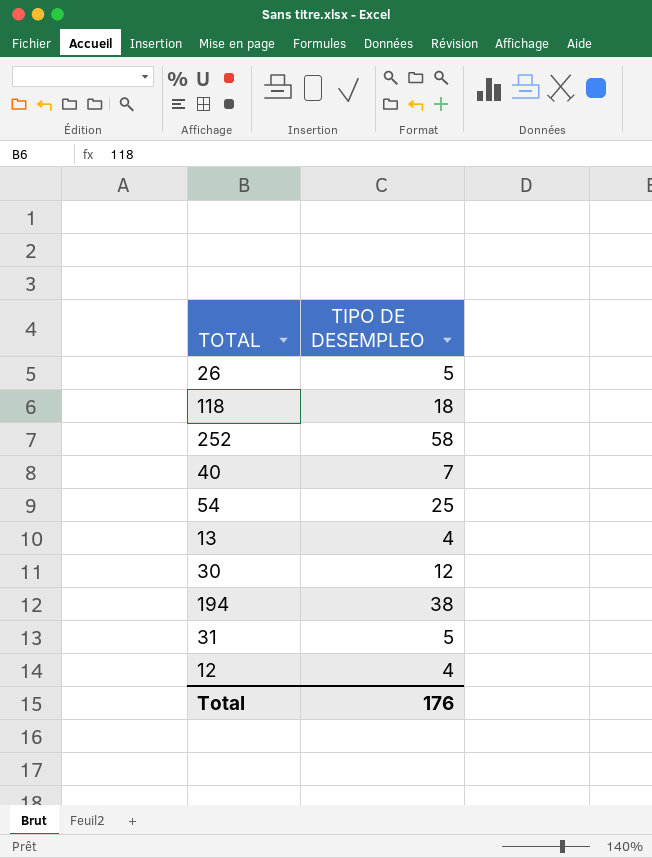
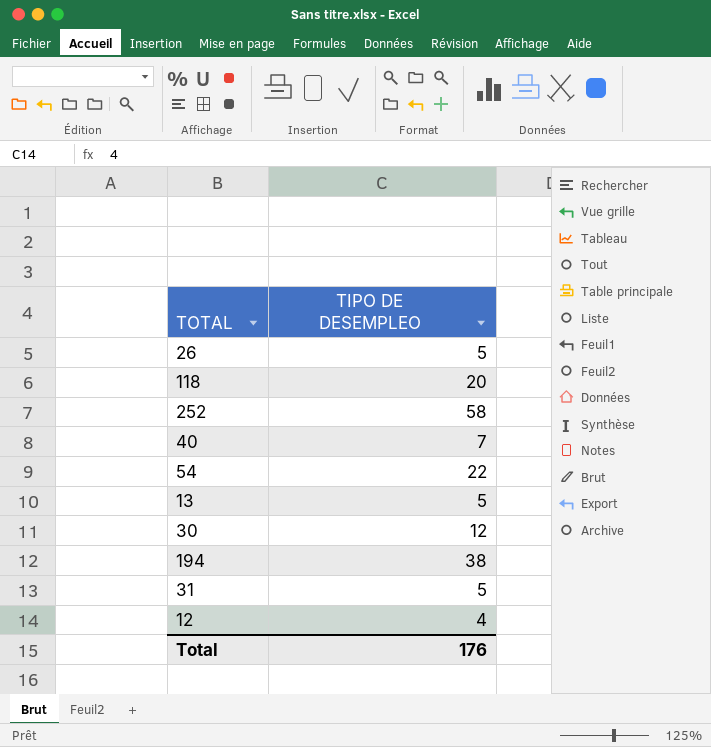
118 | TIPO DE DESEMPLEO: 18 -> 20
54 | TIPO DE DESEMPLEO: 25 -> 22
13 | TIPO DE DESEMPLEO: 4 -> 5

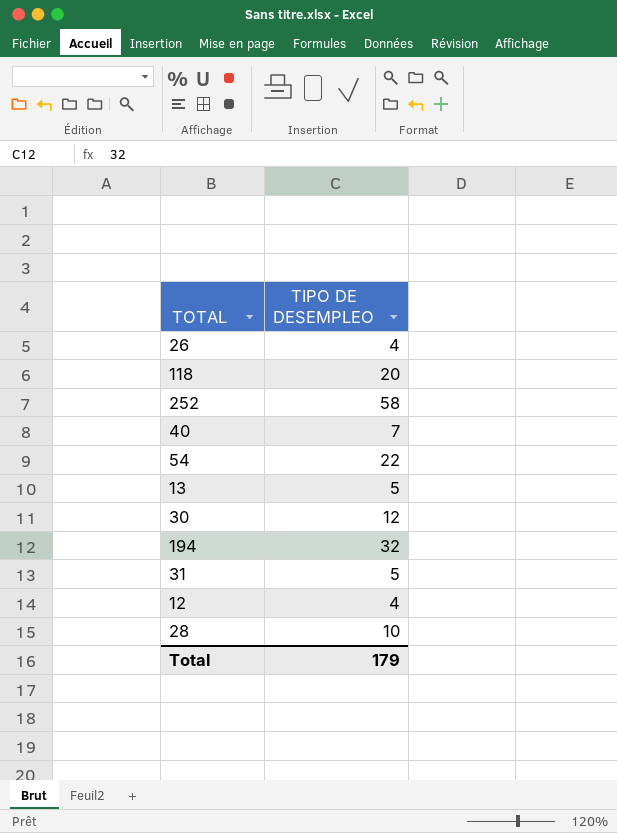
26 | TIPO DE DESEMPLEO: 5 -> 4
194 | TIPO DE DESEMPLEO: 38 -> 32
row 28: none -> 10
Total | TIPO DE DESEMPLEO: 176 -> 179

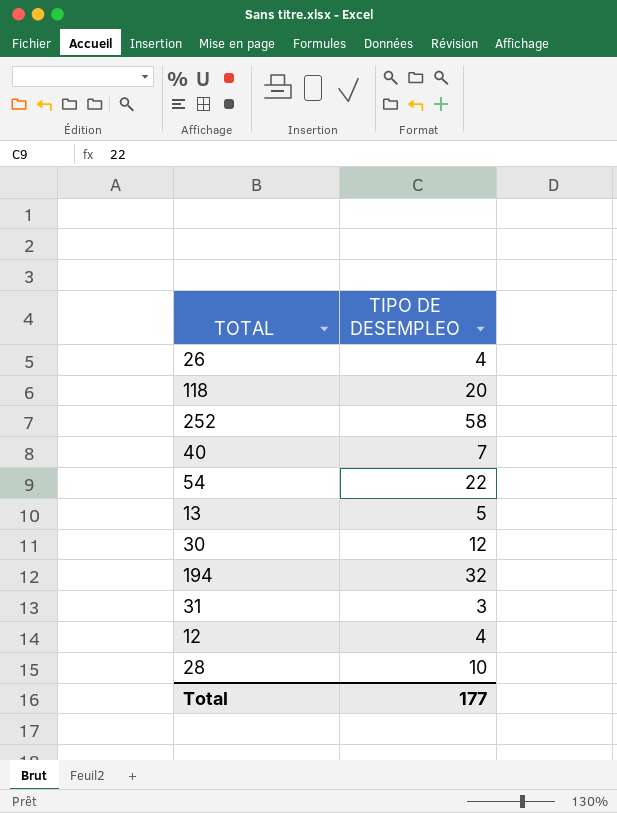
31 | TIPO DE DESEMPLEO: 5 -> 3
Total | TIPO DE DESEMPLEO: 179 -> 177

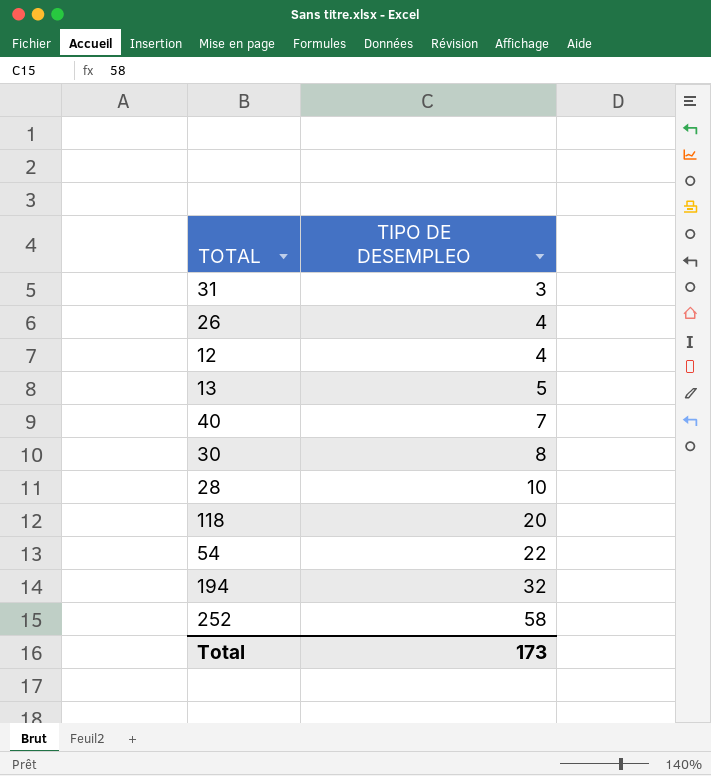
row order: none -> TIPO DE DESEMPLEO ascending
30 | TIPO DE DESEMPLEO: 12 -> 8
Total | TIPO DE DESEMPLEO: 177 -> 173

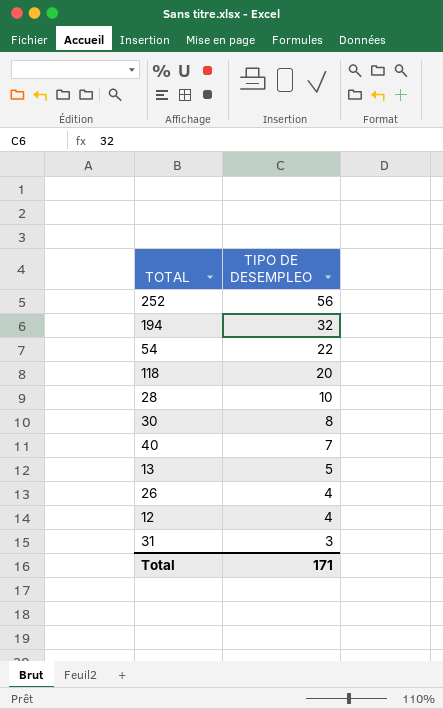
row order: TIPO DE DESEMPLEO ascending -> TIPO DE DESEMPLEO descending
252 | TIPO DE DESEMPLEO: 58 -> 56
Total | TIPO DE DESEMPLEO: 173 -> 171

